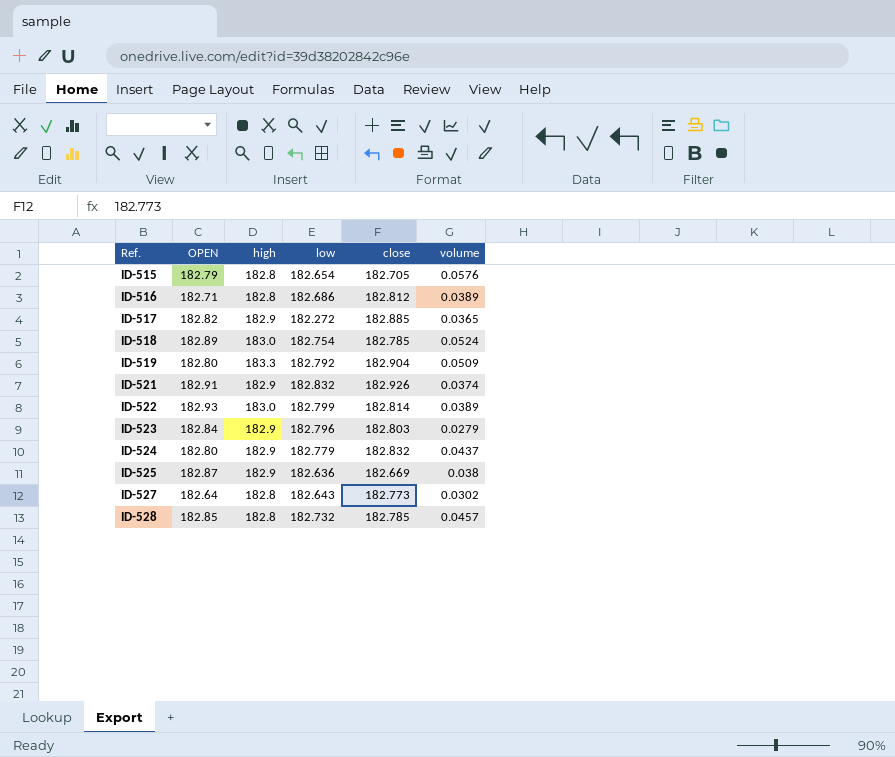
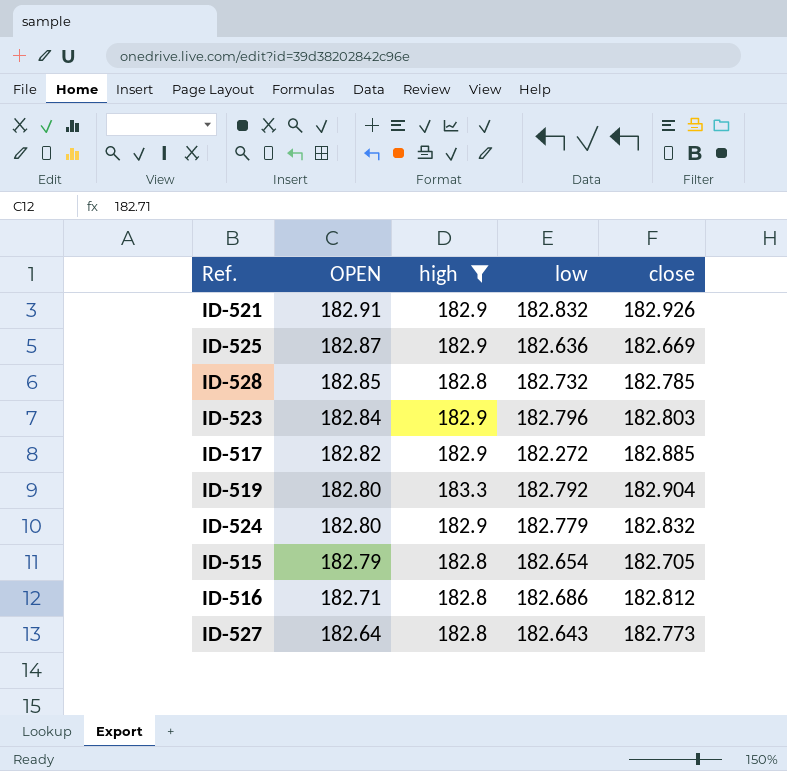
filter: none -> high != 183.0
row order: Ref. ascending -> OPEN descending
column volume | position: 6 -> none

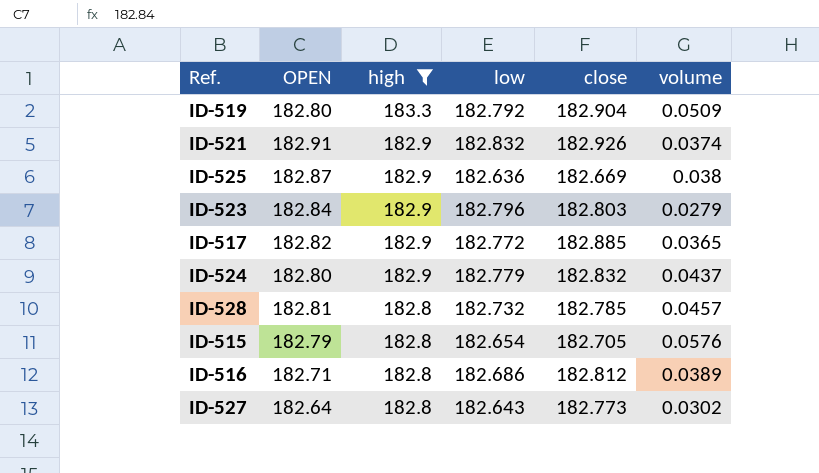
row order: OPEN descending -> high descending
column volume | position: none -> 6
ID-517 | low: 182.272 -> 182.772
ID-528 | OPEN: 182.85 -> 182.81

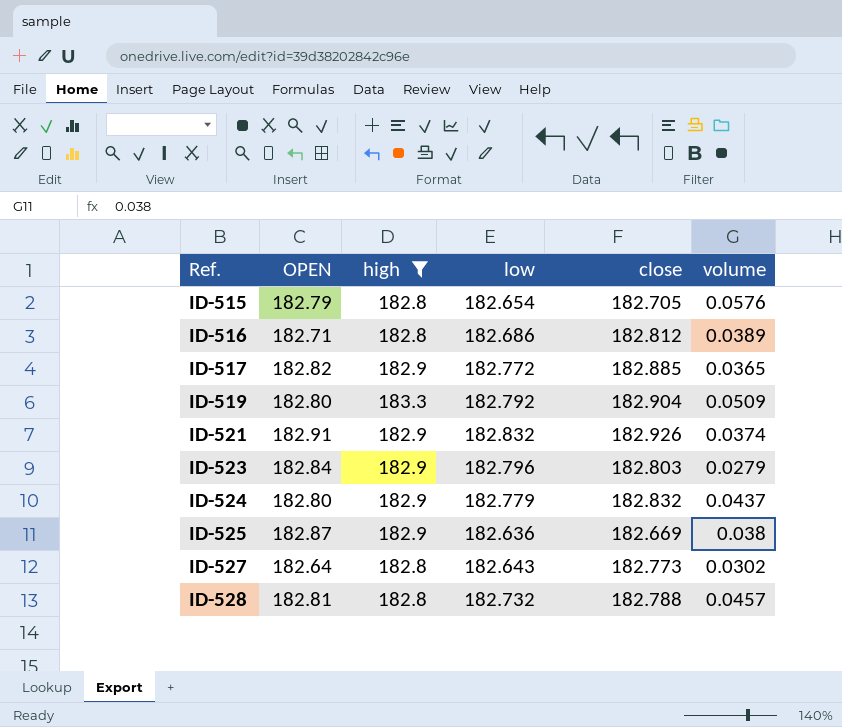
row order: high descending -> Ref. ascending
ID-528 | close: 182.785 -> 182.788

